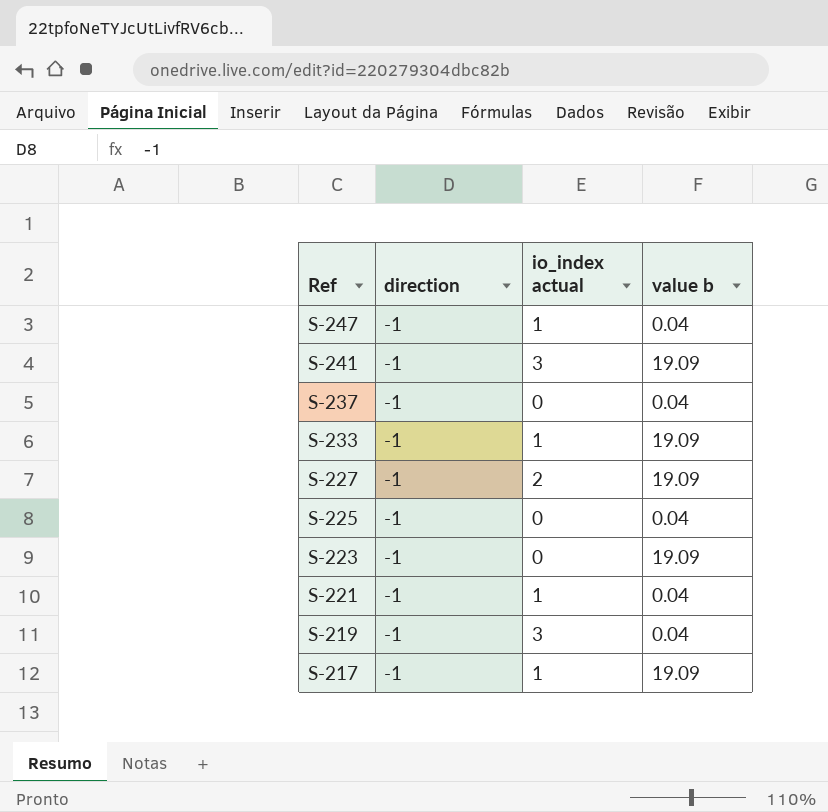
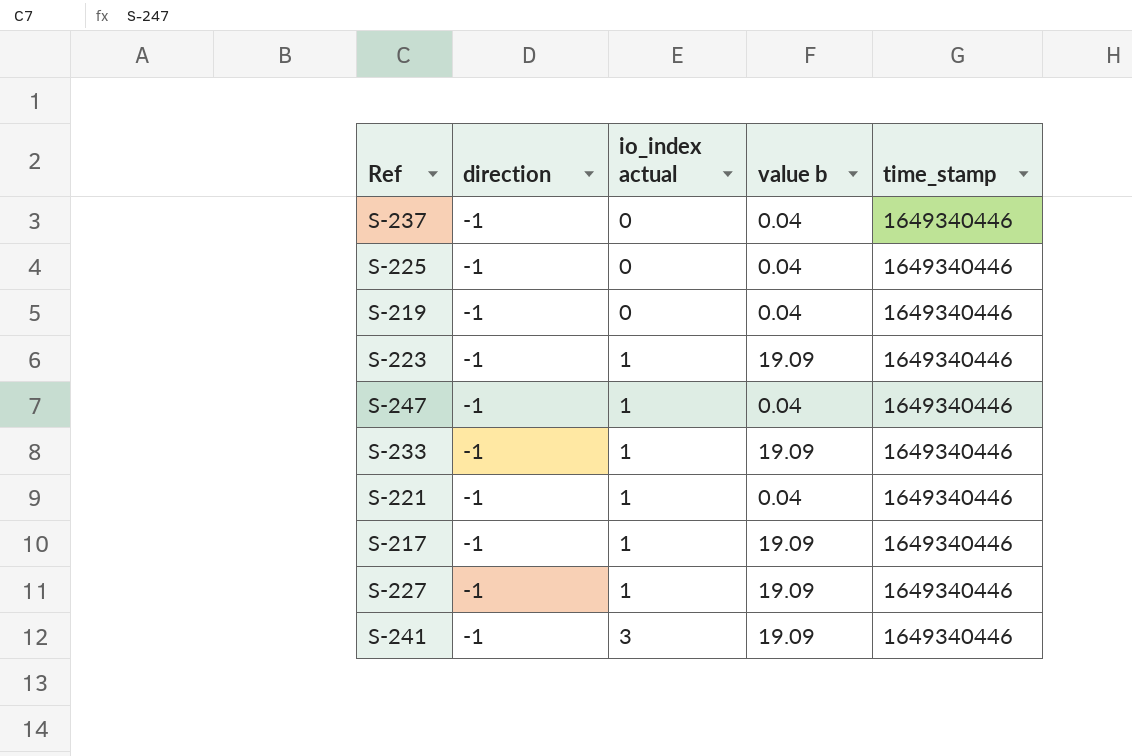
row order: Ref descending -> io_index actual ascending
column time_stamp | position: none -> 5
S-219 | io_index actual: 3 -> 0
S-223 | io_index actual: 0 -> 1
S-227 | io_index actual: 2 -> 1

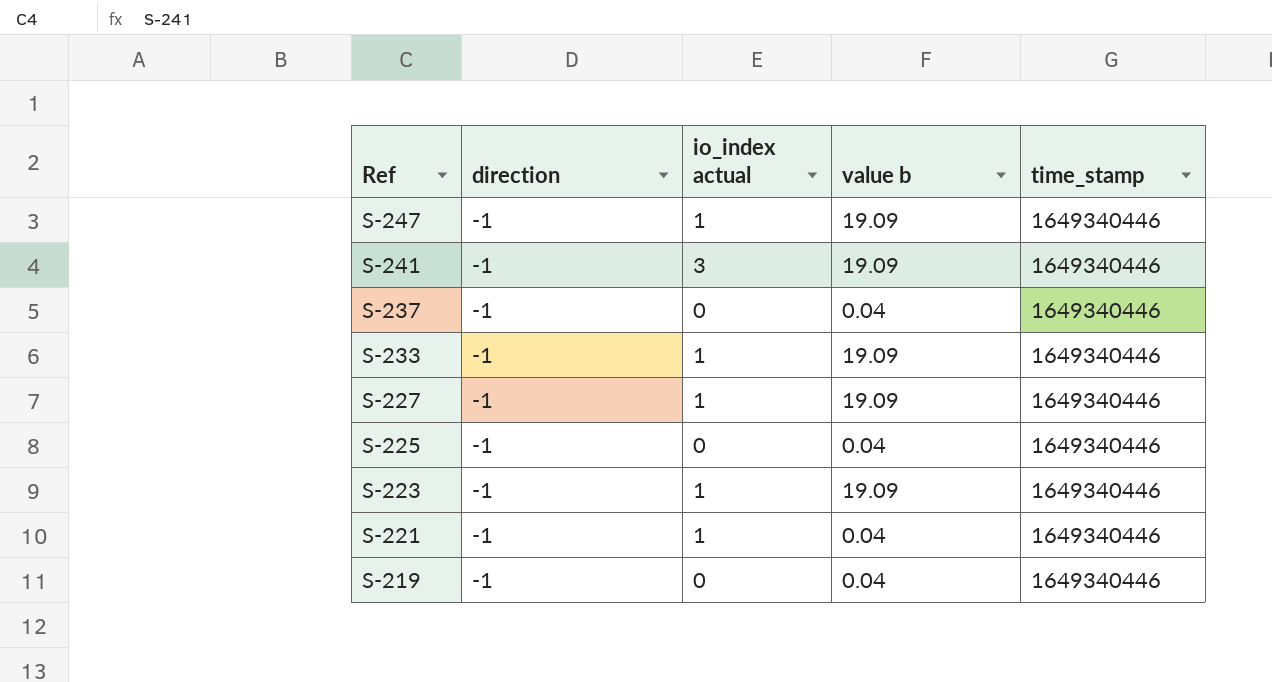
row order: io_index actual ascending -> Ref descending
row S-217: -1 | 1 | 19.09 | 1649340446 -> none
S-247 | value b: 0.04 -> 19.09

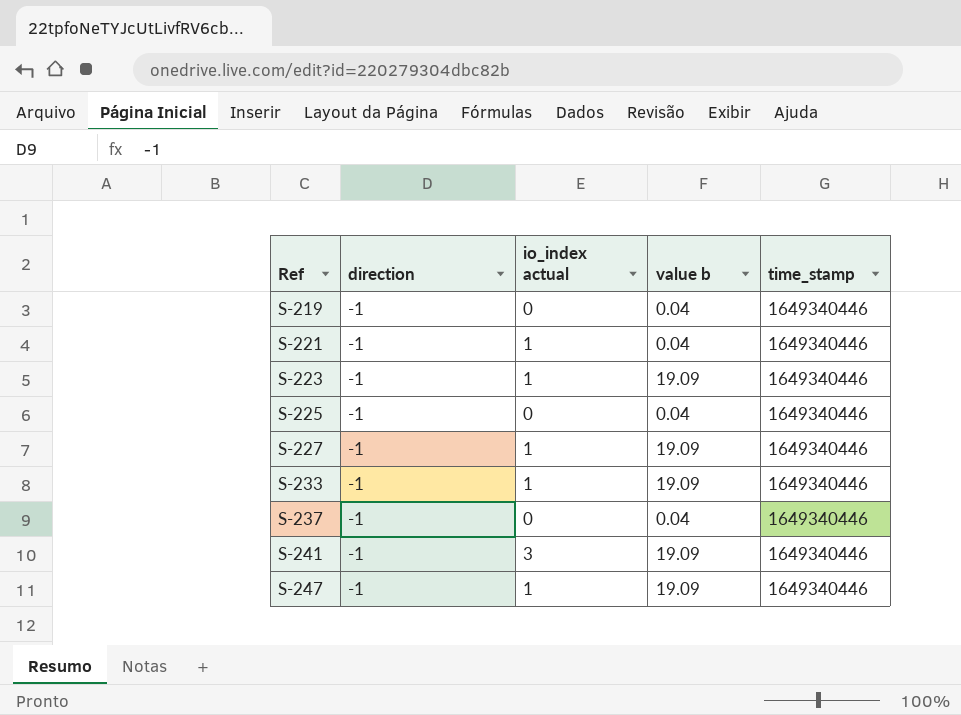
row order: Ref descending -> Ref ascending

